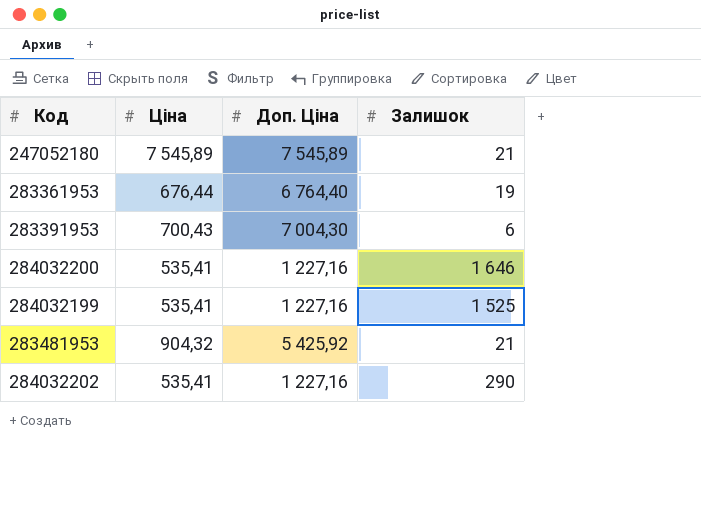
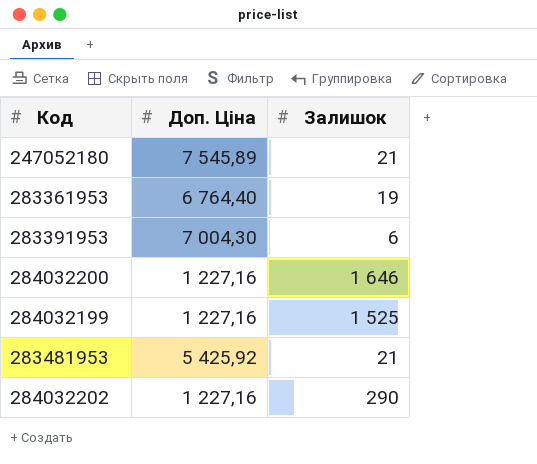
column Ціна | position: 2 -> none

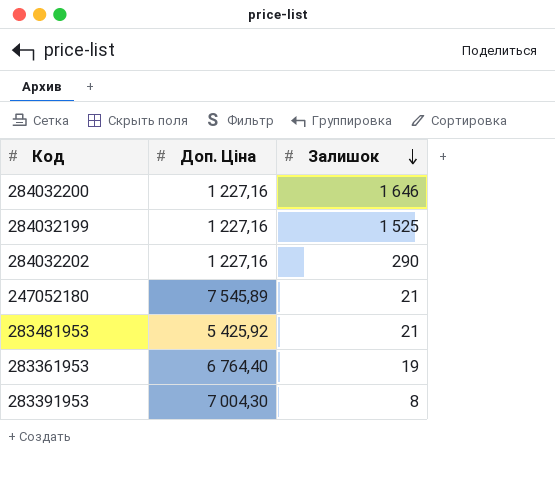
row order: none -> Залишок descending
283391953 | Залишок: 6 -> 8

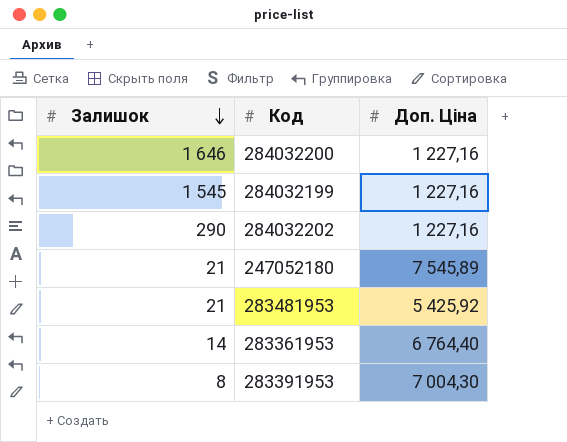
column Залишок | position: 3 -> 1
284032199 | Залишок: 1 525 -> 1 545
283361953 | Залишок: 19 -> 14

